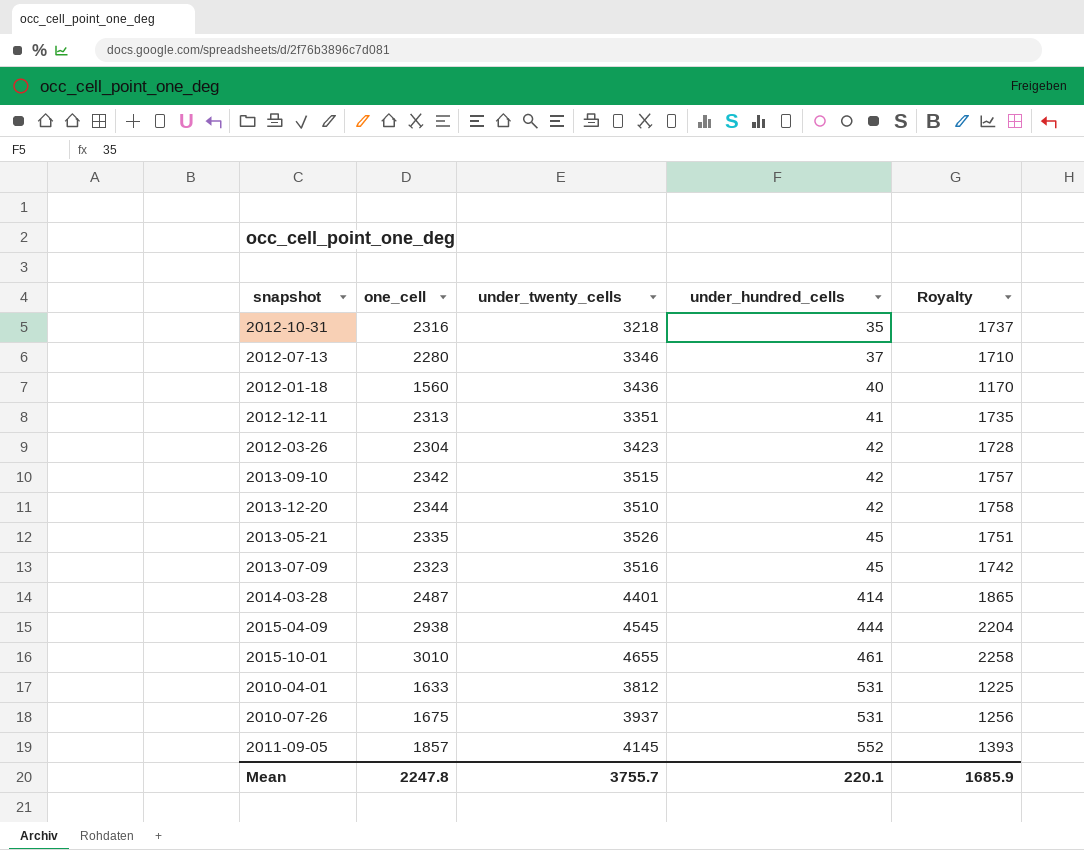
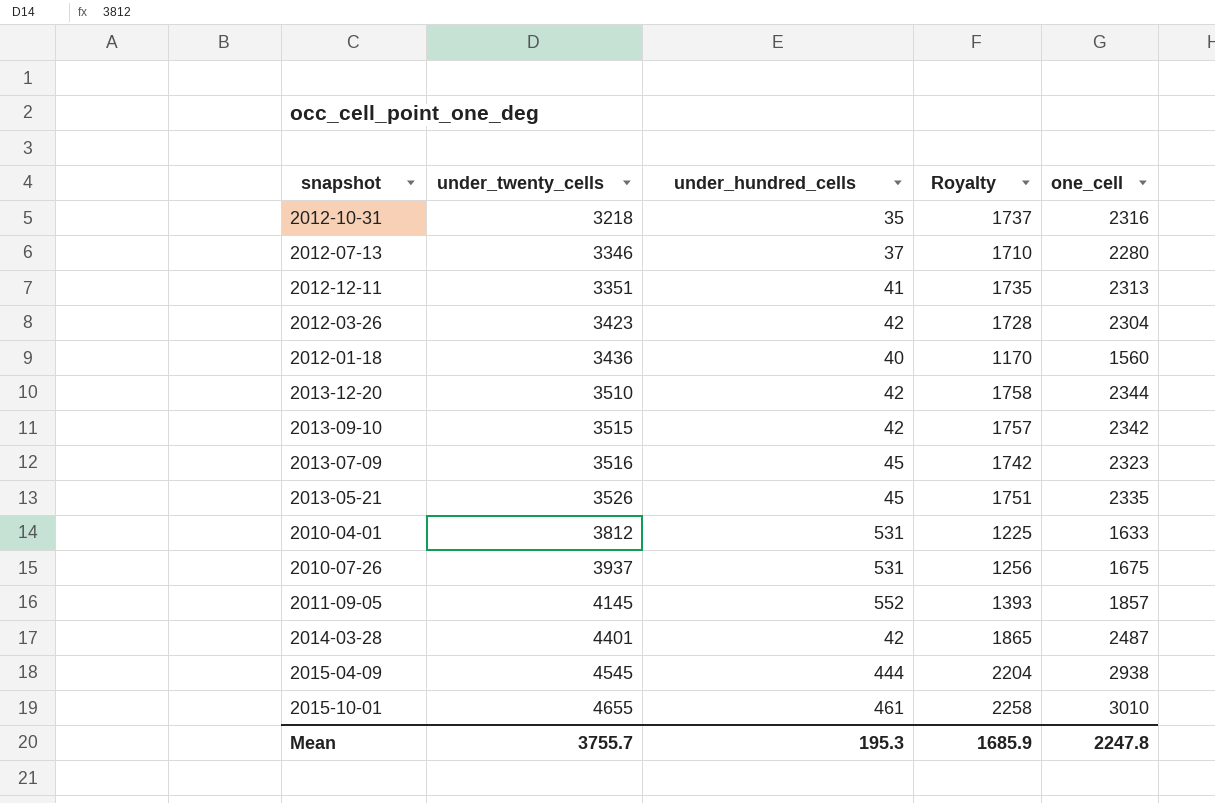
row order: under_hundred_cells ascending -> under_twenty_cells ascending
column one_cell | position: 2 -> 5
2014-03-28 | under_hundred_cells: 414 -> 42
Mean | under_hundred_cells: 220.1 -> 195.3

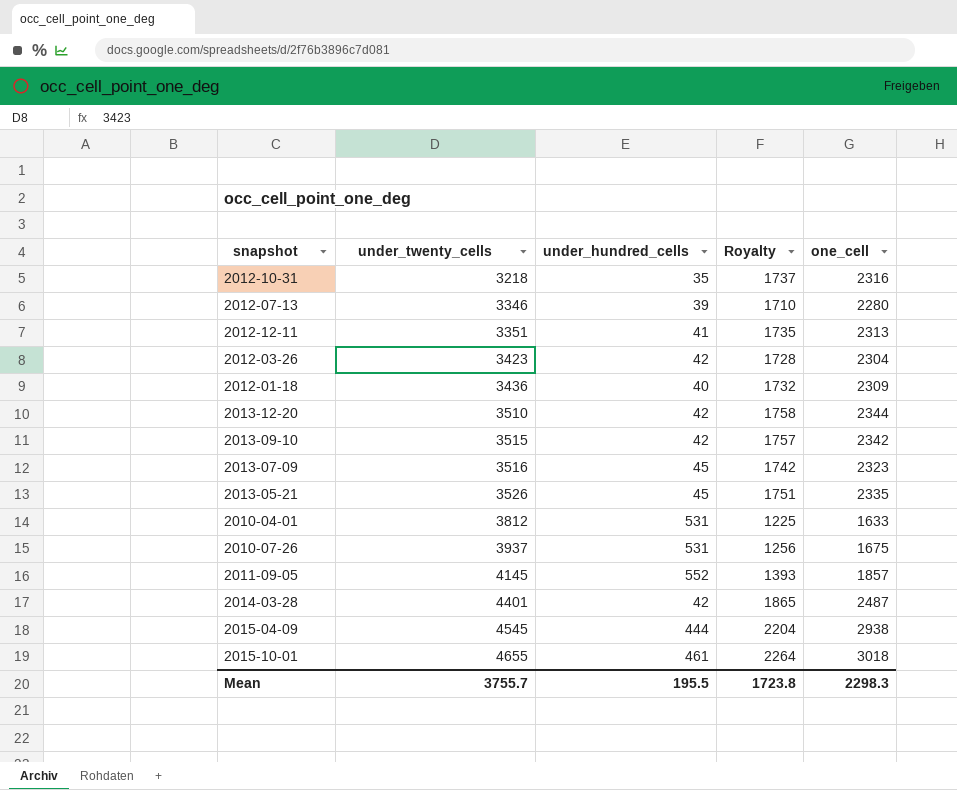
2012-07-13 | under_hundred_cells: 37 -> 39
2012-01-18 | Royalty: 1170 -> 1732
2012-01-18 | one_cell: 1560 -> 2309
2015-10-01 | Royalty: 2258 -> 2264
2015-10-01 | one_cell: 3010 -> 3018
Mean | under_hundred_cells: 195.3 -> 195.5
Mean | Royalty: 1685.9 -> 1723.8
Mean | one_cell: 2247.8 -> 2298.3

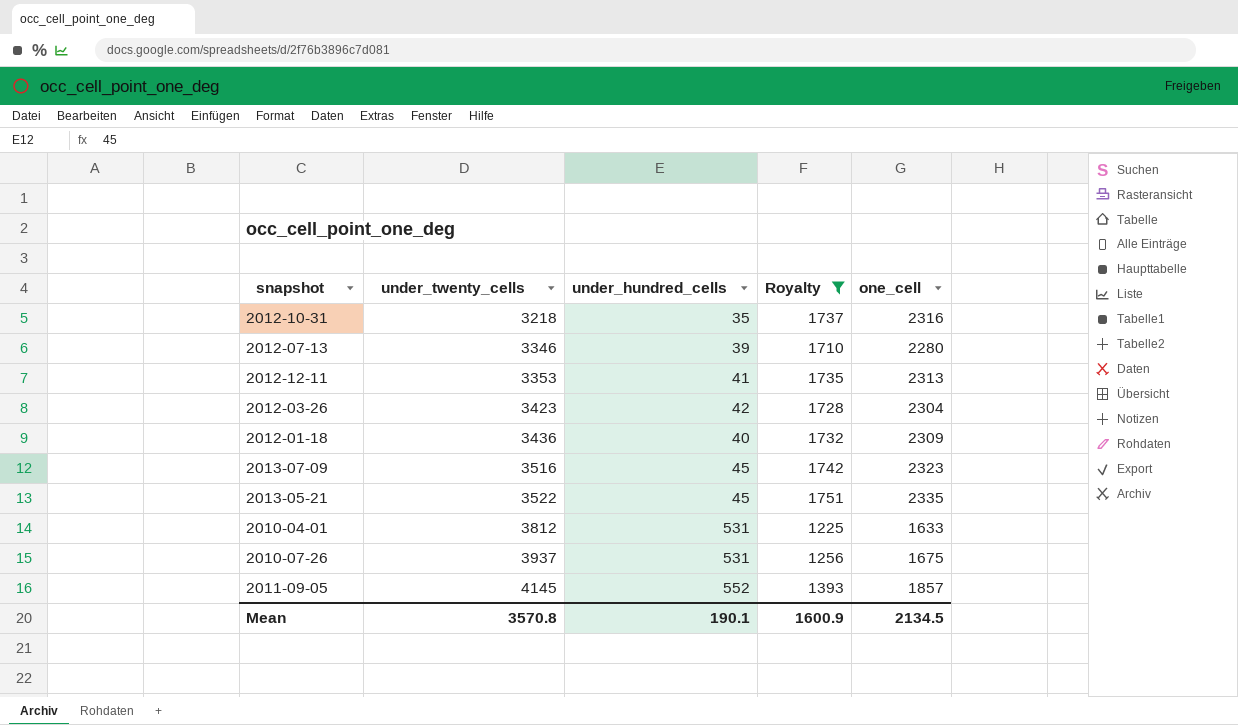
filter: none -> Royalty <= 1751
2012-12-11 | under_twenty_cells: 3351 -> 3353
2013-05-21 | under_twenty_cells: 3526 -> 3522
Mean | under_twenty_cells: 3755.7 -> 3570.8
Mean | under_hundred_cells: 195.5 -> 190.1
Mean | Royalty: 1723.8 -> 1600.9
Mean | one_cell: 2298.3 -> 2134.5

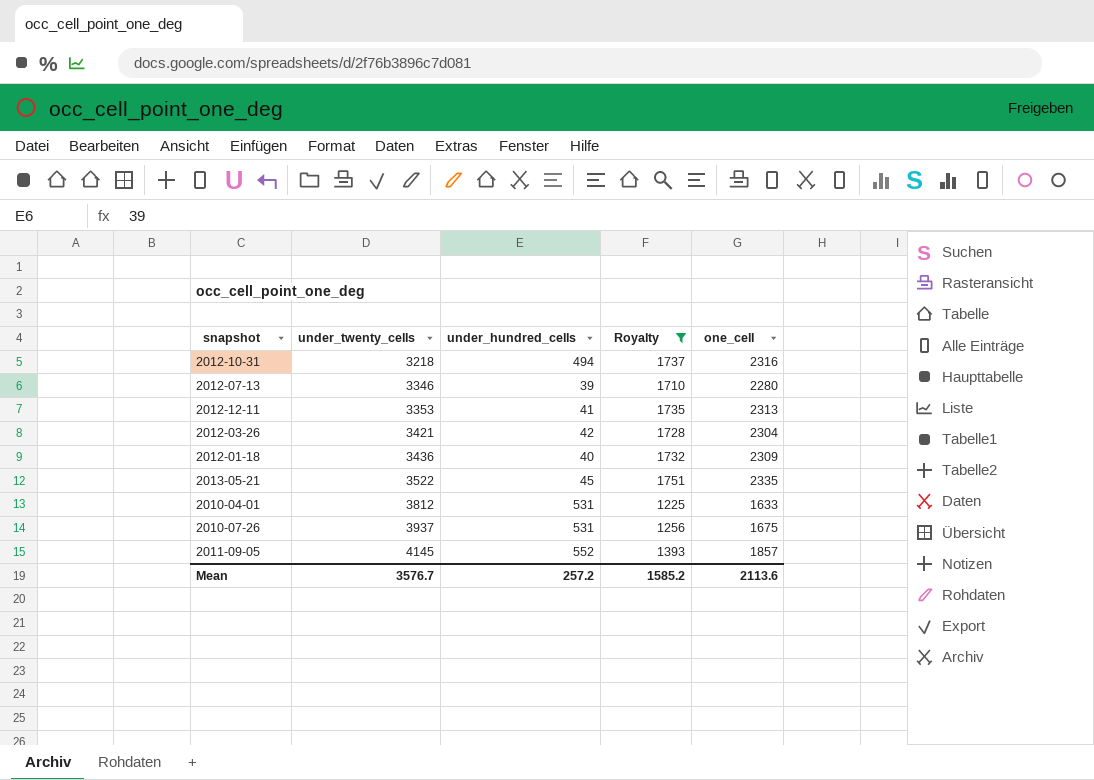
row 2013-07-09: 3516 | 45 | 1742 | 2323 -> none
2012-10-31 | under_hundred_cells: 35 -> 494
2012-03-26 | under_twenty_cells: 3423 -> 3421
Mean | under_twenty_cells: 3570.8 -> 3576.7
Mean | under_hundred_cells: 190.1 -> 257.2
Mean | Royalty: 1600.9 -> 1585.2
Mean | one_cell: 2134.5 -> 2113.6

